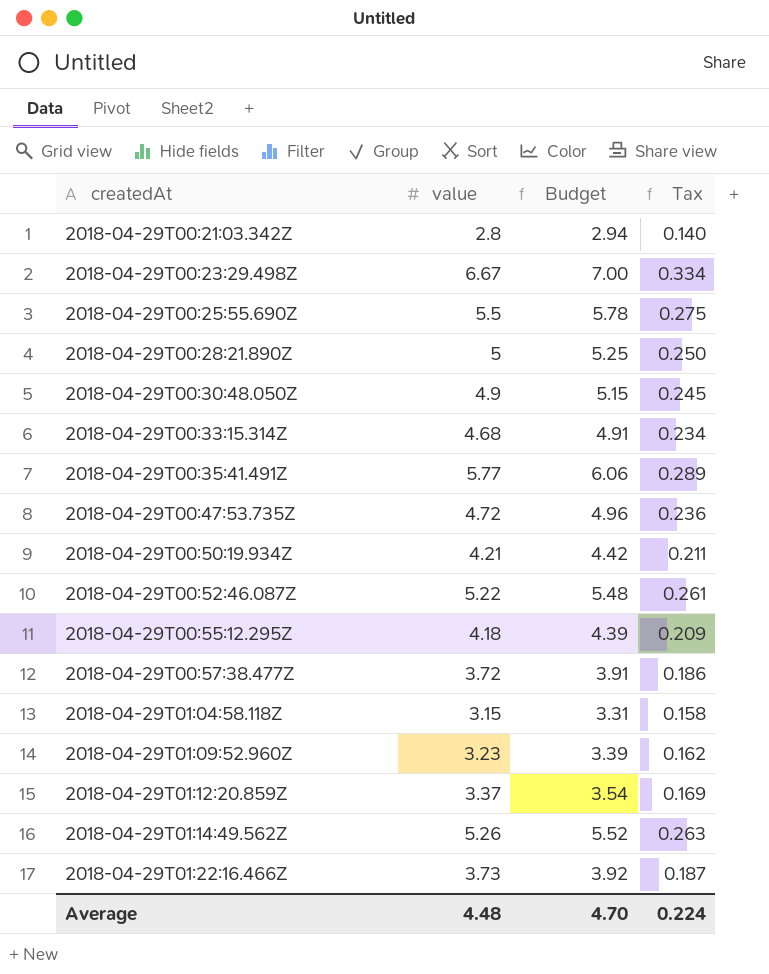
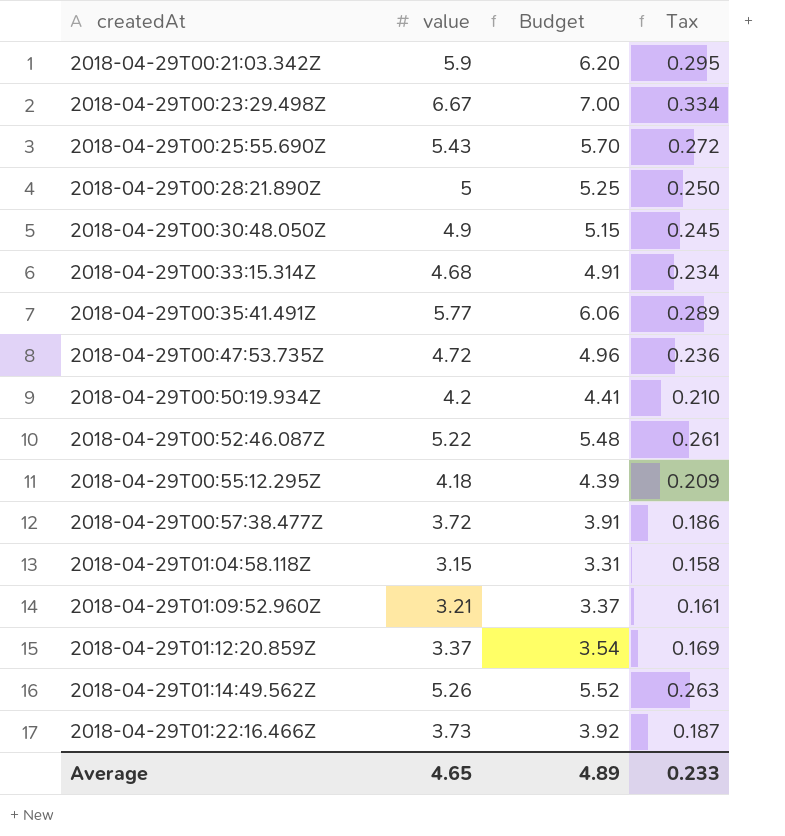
2018-04-29T00:21:03.342Z | value: 2.8 -> 5.9
2018-04-29T00:21:03.342Z | Budget: 2.94 -> 6.20
2018-04-29T00:21:03.342Z | Tax: 0.140 -> 0.295
2018-04-29T00:25:55.690Z | value: 5.5 -> 5.43
2018-04-29T00:25:55.690Z | Budget: 5.78 -> 5.70
2018-04-29T00:25:55.690Z | Tax: 0.275 -> 0.272
2018-04-29T00:50:19.934Z | value: 4.21 -> 4.2
2018-04-29T00:50:19.934Z | Budget: 4.42 -> 4.41
2018-04-29T00:50:19.934Z | Tax: 0.211 -> 0.210
2018-04-29T01:09:52.960Z | value: 3.23 -> 3.21
2018-04-29T01:09:52.960Z | Budget: 3.39 -> 3.37
2018-04-29T01:09:52.960Z | Tax: 0.162 -> 0.161
Average | value: 4.48 -> 4.65
Average | Budget: 4.70 -> 4.89
Average | Tax: 0.224 -> 0.233

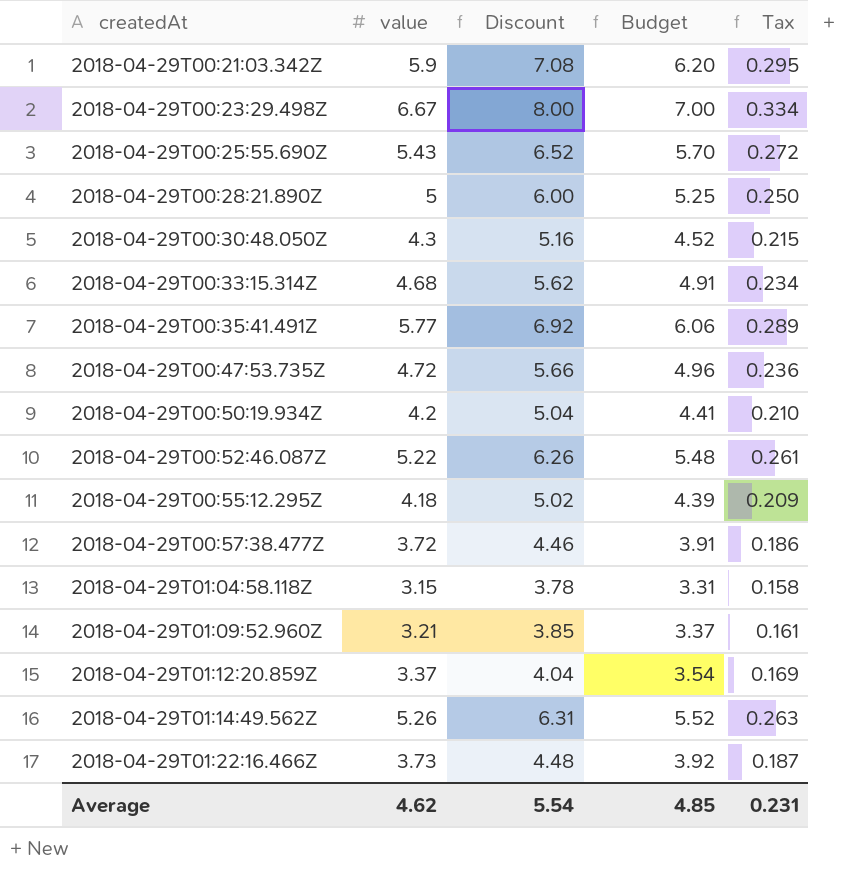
column Discount | formula: none -> [value] * 1.2
2018-04-29T00:30:48.050Z | value: 4.9 -> 4.3
2018-04-29T00:30:48.050Z | Budget: 5.15 -> 4.52
2018-04-29T00:30:48.050Z | Tax: 0.245 -> 0.215
Average | value: 4.65 -> 4.62
Average | Budget: 4.89 -> 4.85
Average | Tax: 0.233 -> 0.231

